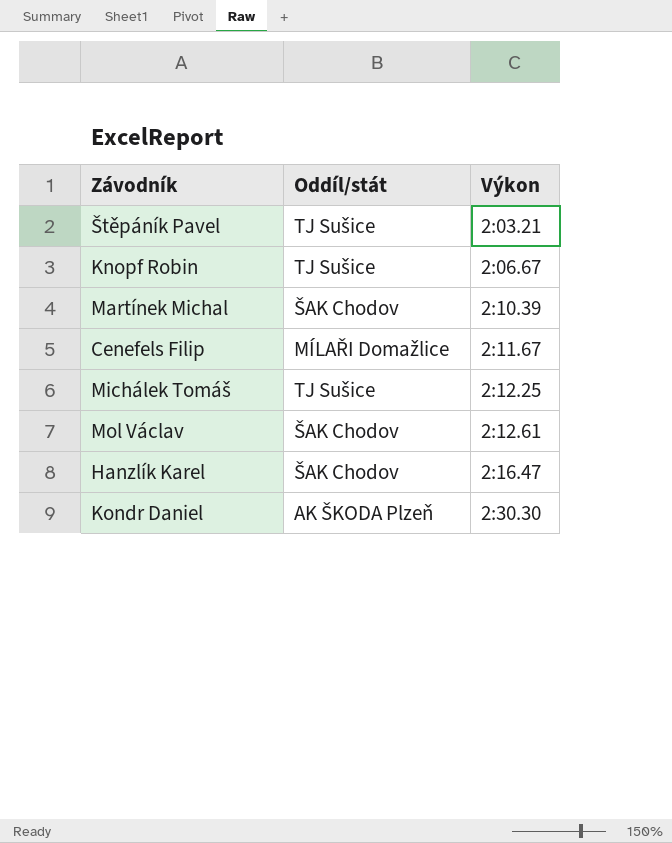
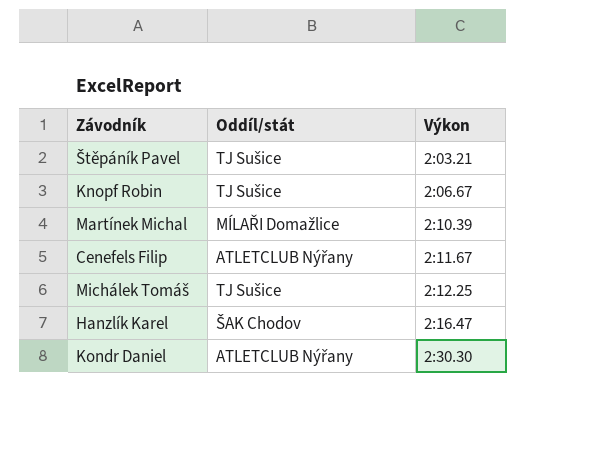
row Mol Václav: ŠAK Chodov | 2:12.61 -> none
Martínek Michal | Oddíl/stát: ŠAK Chodov -> MÍLAŘI Domažlice
Cenefels Filip | Oddíl/stát: MÍLAŘI Domažlice -> ATLETCLUB Nýřany
Kondr Daniel | Oddíl/stát: AK ŠKODA Plzeň -> ATLETCLUB Nýřany

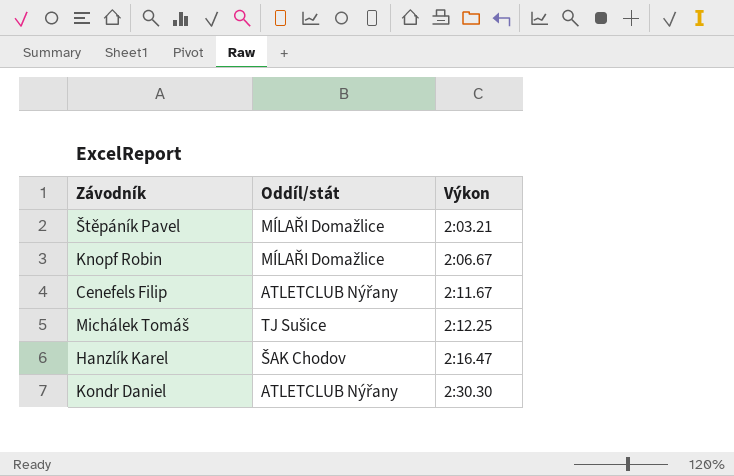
row Martínek Michal: MÍLAŘI Domažlice | 2:10.39 -> none
Štěpáník Pavel | Oddíl/stát: TJ Sušice -> MÍLAŘI Domažlice
Knopf Robin | Oddíl/stát: TJ Sušice -> MÍLAŘI Domažlice

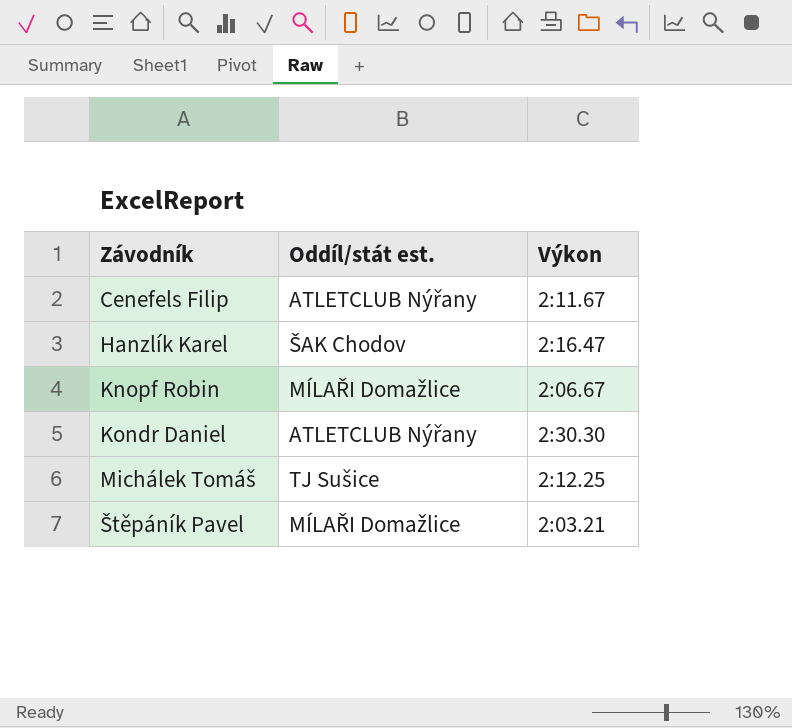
row order: Výkon ascending -> Závodník ascending
column name: Oddíl/stát -> Oddíl/stát est.

